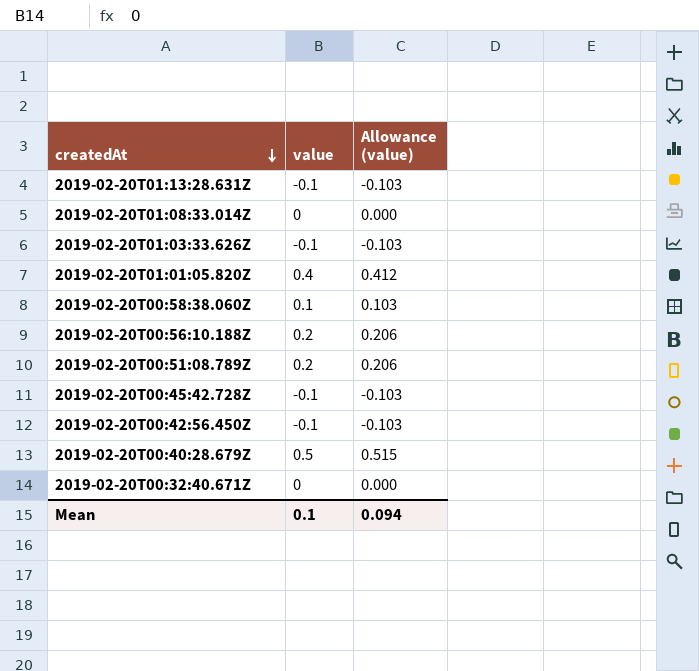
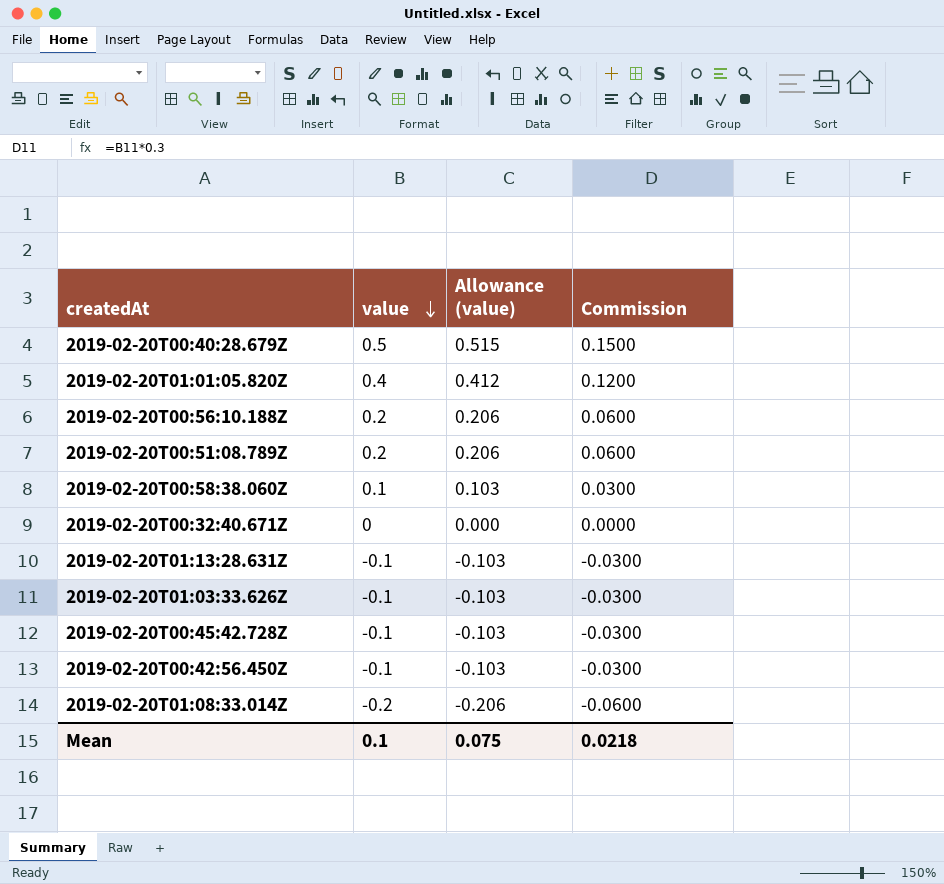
row order: createdAt descending -> value descending
column Commission | formula: none -> [value] * 0.3
2019-02-20T01:08:33.014Z | value: 0 -> -0.2
2019-02-20T01:08:33.014Z | Allowance (value): 0.000 -> -0.206
Mean | Allowance (value): 0.094 -> 0.075

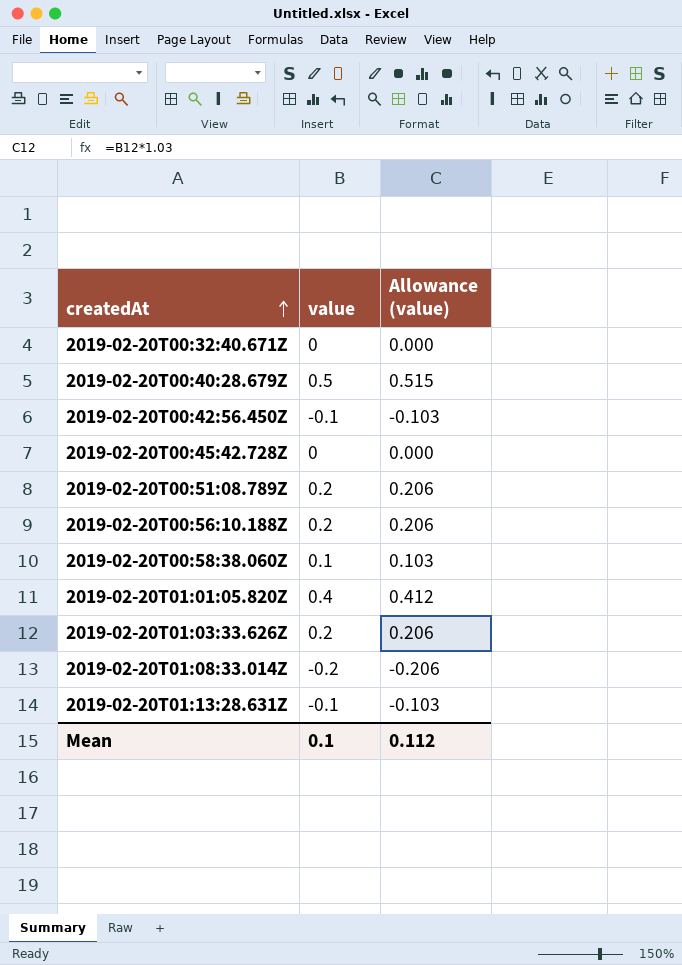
row order: value descending -> createdAt ascending
column Commission | formula: [value] * 0.3 -> none
2019-02-20T00:45:42.728Z | value: -0.1 -> 0
2019-02-20T00:45:42.728Z | Allowance (value): -0.103 -> 0.000
2019-02-20T01:03:33.626Z | value: -0.1 -> 0.2
2019-02-20T01:03:33.626Z | Allowance (value): -0.103 -> 0.206
Mean | Allowance (value): 0.075 -> 0.112

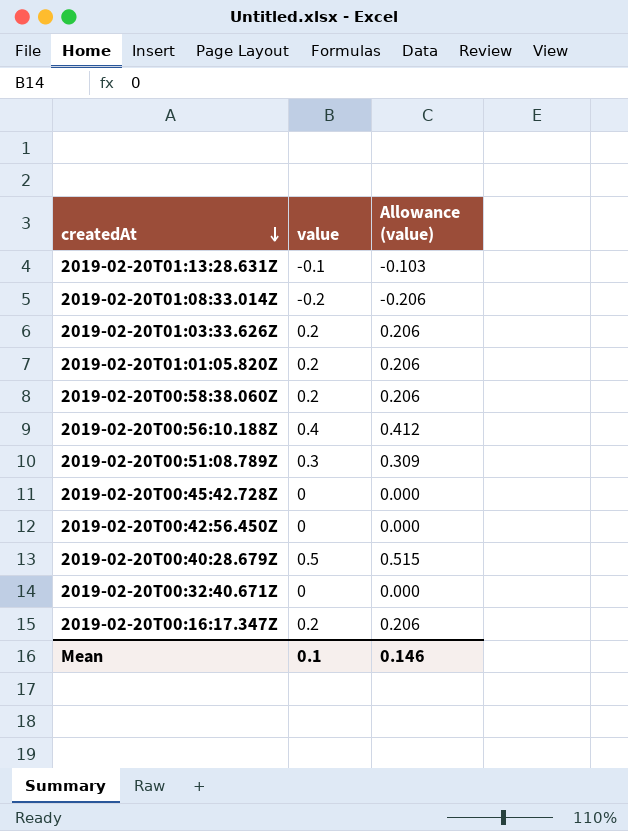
row order: createdAt ascending -> createdAt descending
2019-02-20T01:01:05.820Z | value: 0.4 -> 0.2
2019-02-20T01:01:05.820Z | Allowance (value): 0.412 -> 0.206
2019-02-20T00:58:38.060Z | value: 0.1 -> 0.2
2019-02-20T00:58:38.060Z | Allowance (value): 0.103 -> 0.206
2019-02-20T00:56:10.188Z | value: 0.2 -> 0.4
2019-02-20T00:56:10.188Z | Allowance (value): 0.206 -> 0.412
2019-02-20T00:51:08.789Z | value: 0.2 -> 0.3
2019-02-20T00:51:08.789Z | Allowance (value): 0.206 -> 0.309
2019-02-20T00:42:56.450Z | value: -0.1 -> 0
2019-02-20T00:42:56.450Z | Allowance (value): -0.103 -> 0.000
row 2019-02-20T00:16:17.347Z: none -> 0.2 | 0.206
Mean | Allowance (value): 0.112 -> 0.146

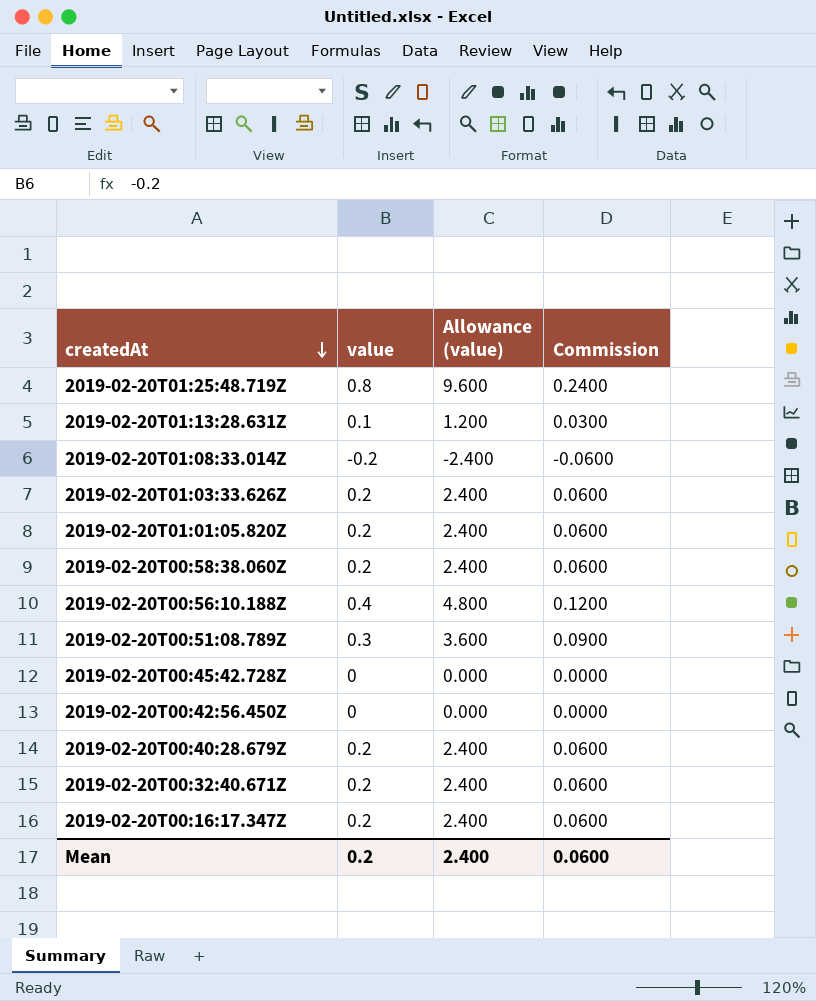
column Allowance (value) | formula: [value] * 1.03 -> [value] * 12
column Commission | formula: none -> [value] * 0.3
row 2019-02-20T01:25:48.719Z: none -> 0.8 | 9.600 | 0.2400
2019-02-20T01:13:28.631Z | value: -0.1 -> 0.1
2019-02-20T00:40:28.679Z | value: 0.5 -> 0.2
2019-02-20T00:32:40.671Z | value: 0 -> 0.2
Mean | value: 0.1 -> 0.2
Mean | Allowance (value): 0.146 -> 2.400

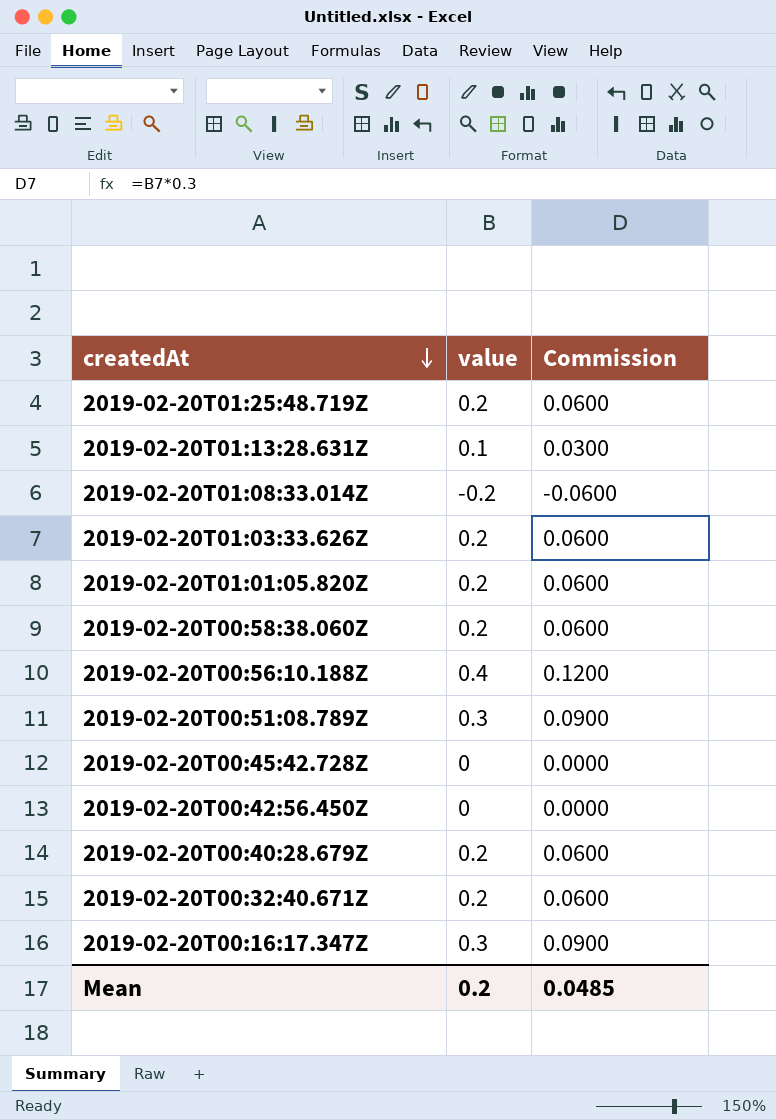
column Allowance (value) | formula: [value] * 12 -> none
2019-02-20T01:25:48.719Z | value: 0.8 -> 0.2
2019-02-20T01:25:48.719Z | Commission: 0.2400 -> 0.0600
2019-02-20T00:16:17.347Z | value: 0.2 -> 0.3
2019-02-20T00:16:17.347Z | Commission: 0.0600 -> 0.0900
Mean | Commission: 0.0600 -> 0.0485

